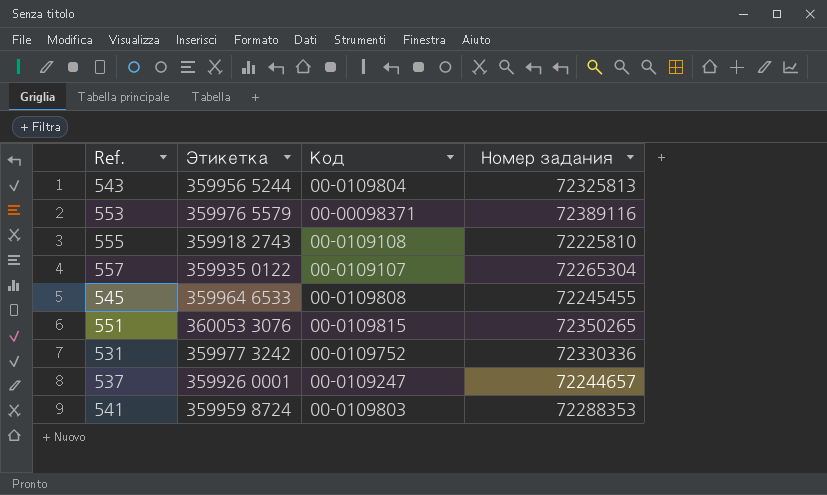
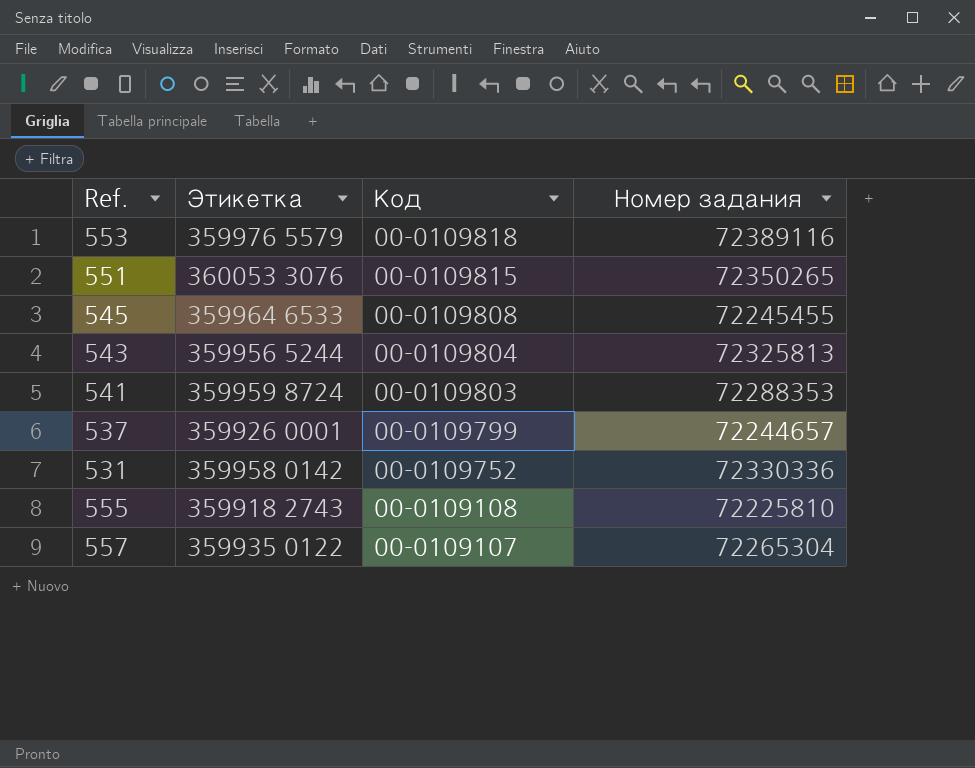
row order: none -> Код descending
553 | Код: 00-00098371 -> 00-0109818
537 | Код: 00-0109247 -> 00-0109799
531 | Этикетка: 359977 3242 -> 359958 0142

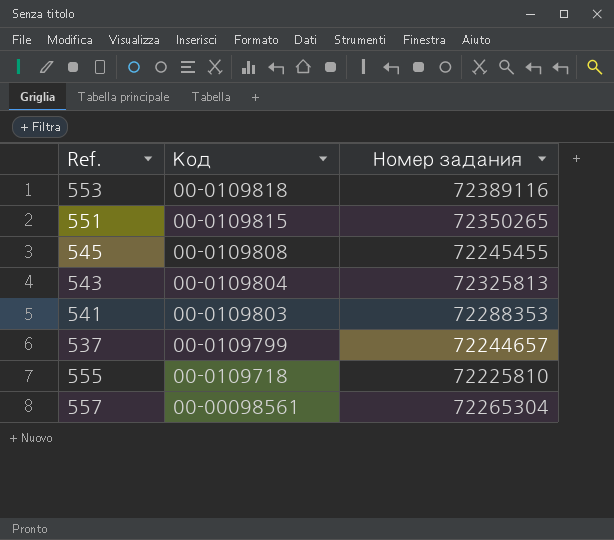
column Этикетка | position: 2 -> none
row 531: 359958 0142 | 00-0109752 | 72330336 -> none
555 | Код: 00-0109108 -> 00-0109718
557 | Код: 00-0109107 -> 00-00098561

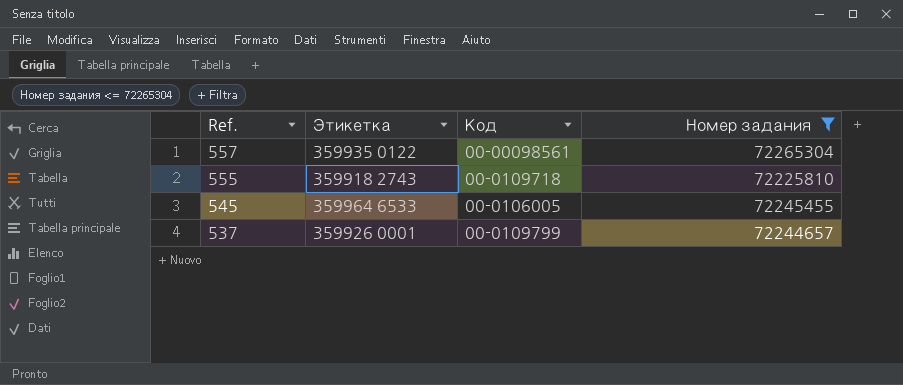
filter: none -> Номер задания <= 72265304
row order: Код descending -> Ref. descending
column Этикетка | position: none -> 2
545 | Код: 00-0109808 -> 00-0106005

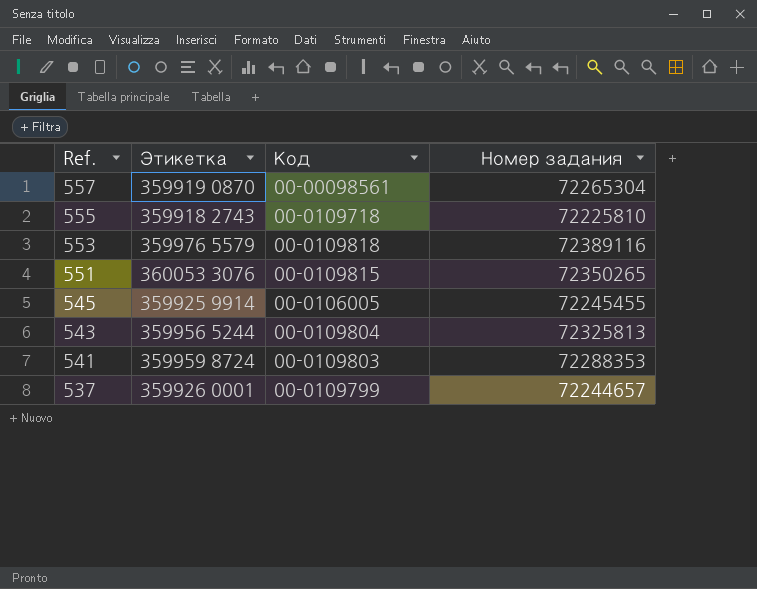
filter: Номер задания <= 72265304 -> none
557 | Этикетка: 359935 0122 -> 359919 0870
545 | Этикетка: 359964 6533 -> 359925 9914

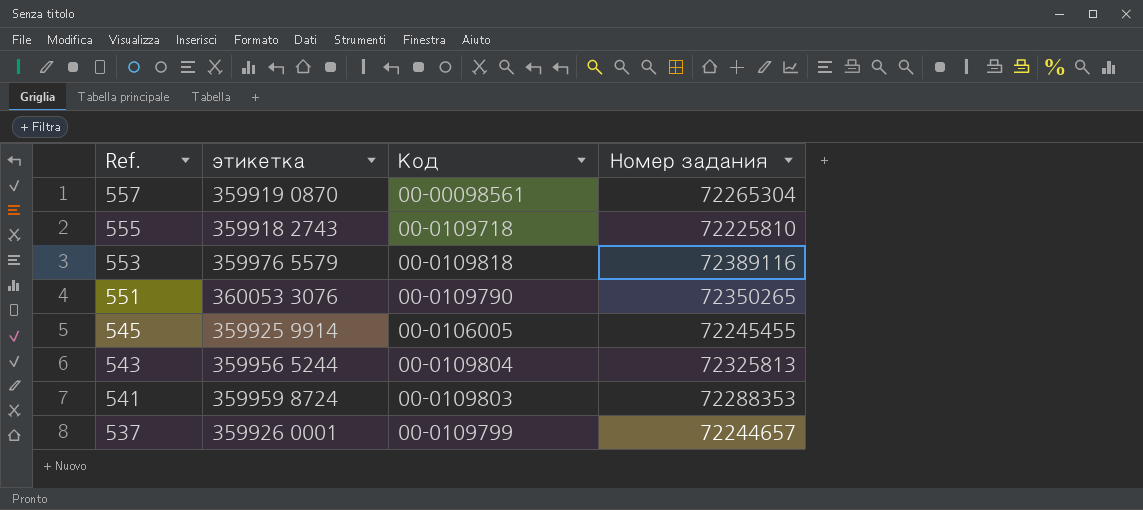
column name: Этикетка -> этикетка
551 | Код: 00-0109815 -> 00-0109790

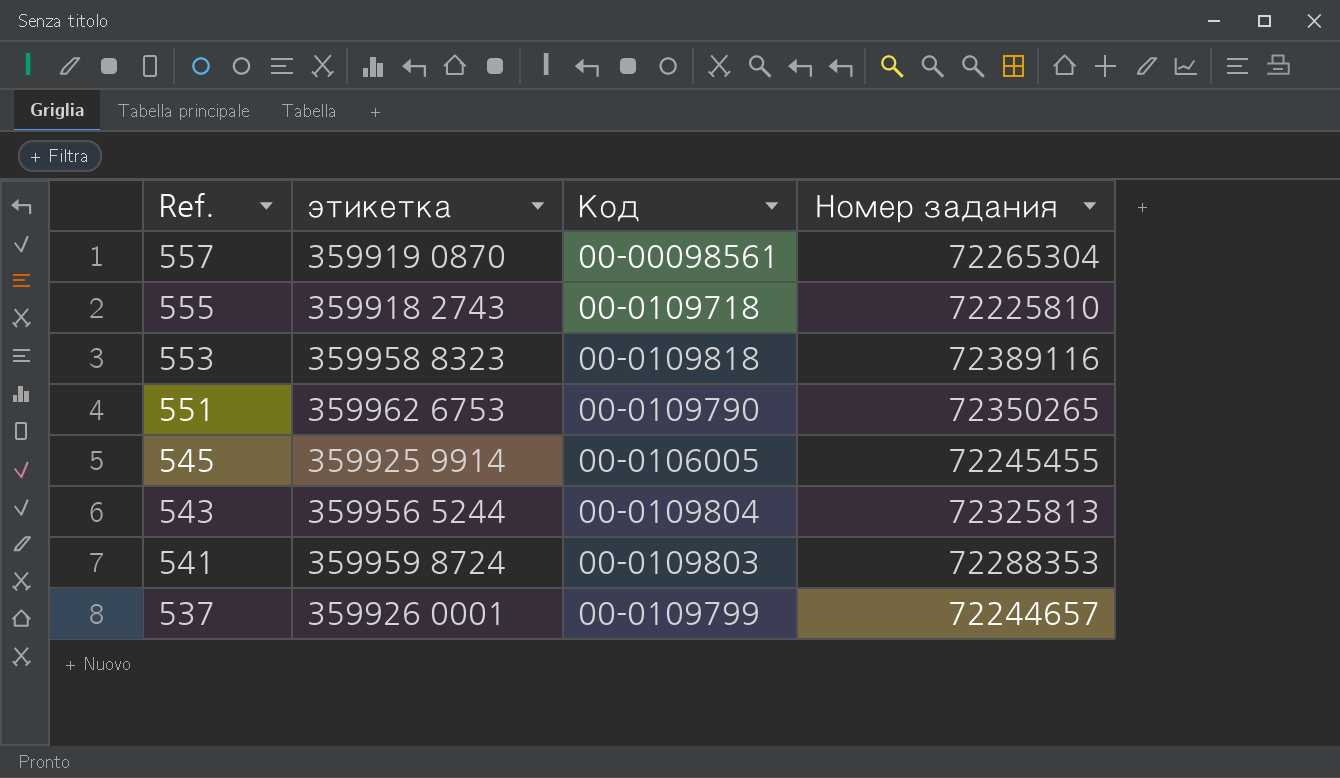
553 | этикетка: 359976 5579 -> 359958 8323
551 | этикетка: 360053 3076 -> 359962 6753

